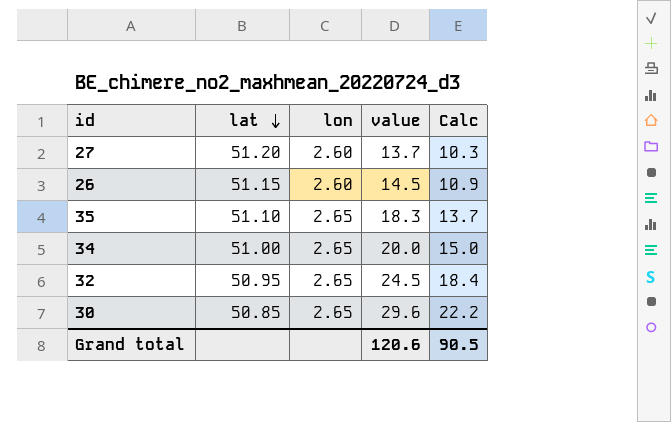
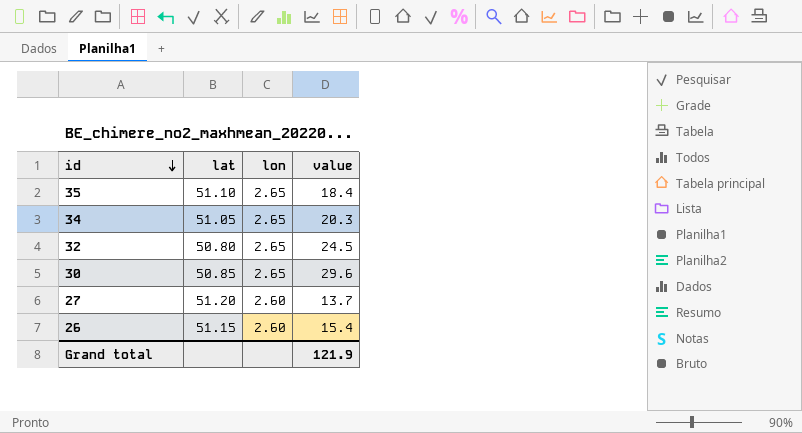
row order: lat descending -> id descending
column Calc | formula: [value] * 0.75 -> none
35 | value: 18.3 -> 18.4
34 | lat: 51.00 -> 51.05
34 | value: 20.0 -> 20.3
32 | lat: 50.95 -> 50.80
26 | value: 14.5 -> 15.4
Grand total | value: 120.6 -> 121.9

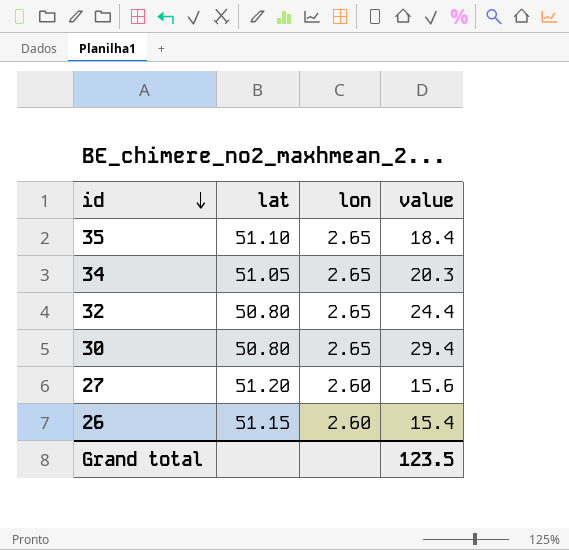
32 | value: 24.5 -> 24.4
30 | lat: 50.85 -> 50.80
30 | value: 29.6 -> 29.4
27 | value: 13.7 -> 15.6
Grand total | value: 121.9 -> 123.5

